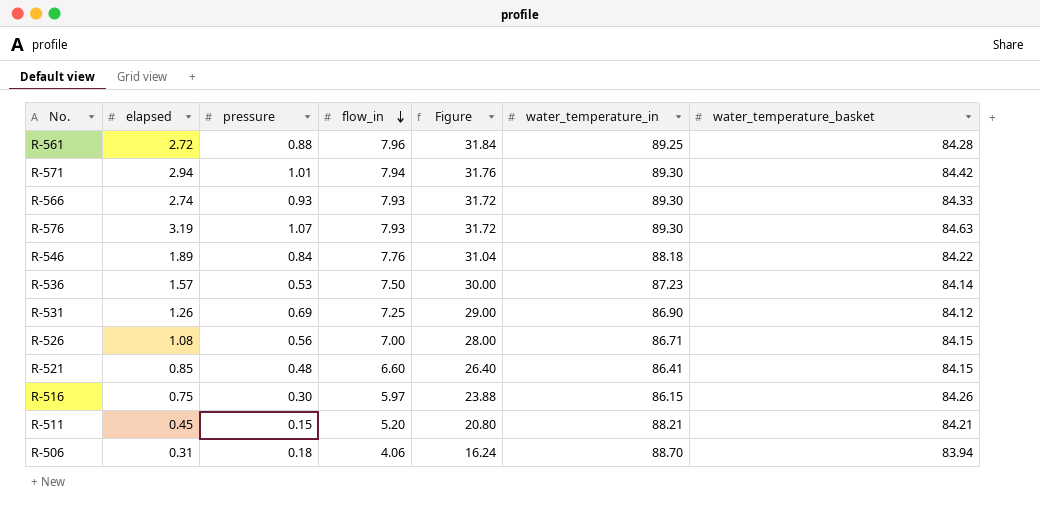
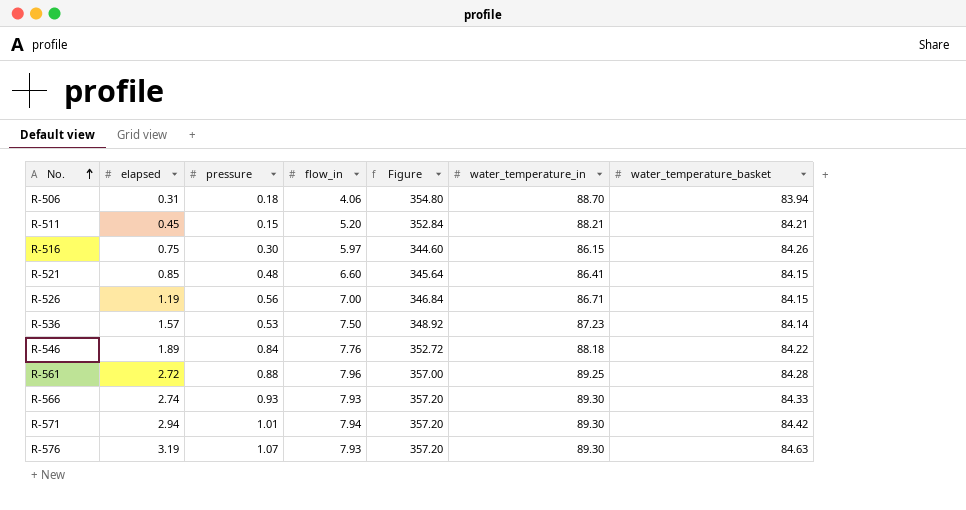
row order: flow_in descending -> No. ascending
column Figure | formula: [flow_in] * 4 -> [water_temperature_in] * 4
row R-531: 1.26 | 0.69 | 7.25 | 29.00 | 86.90 | 84.12 -> none
R-526 | elapsed: 1.08 -> 1.19

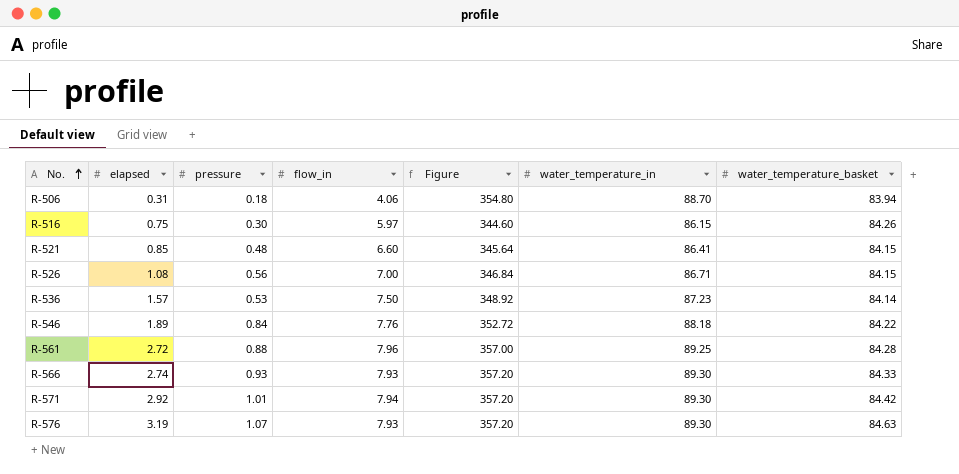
row R-511: 0.45 | 0.15 | 5.20 | 352.84 | 88.21 | 84.21 -> none
R-526 | elapsed: 1.19 -> 1.08
R-571 | elapsed: 2.94 -> 2.92

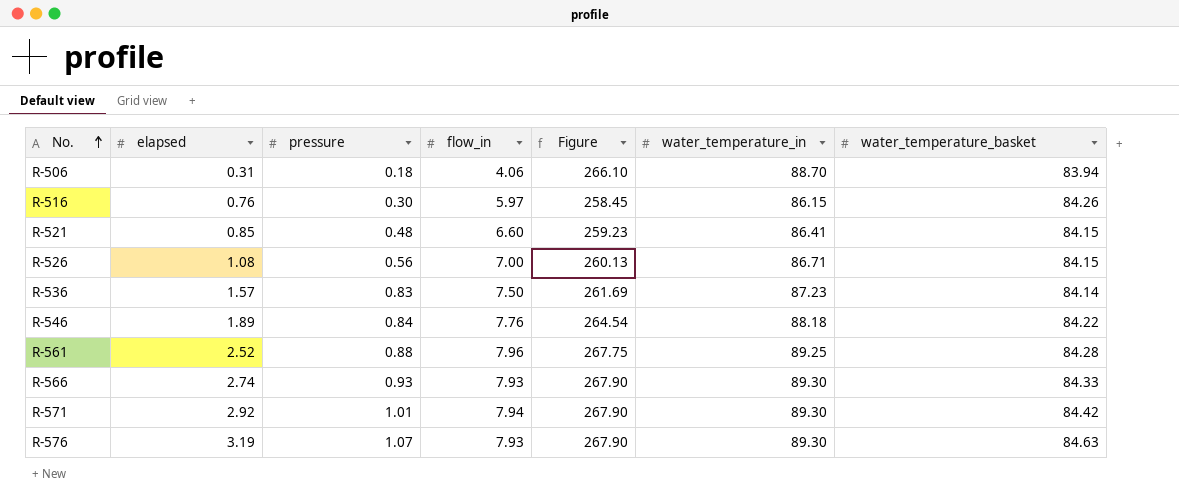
column Figure | formula: [water_temperature_in] * 4 -> [water_temperature_in] * 3
R-516 | elapsed: 0.75 -> 0.76
R-536 | pressure: 0.53 -> 0.83
R-561 | elapsed: 2.72 -> 2.52

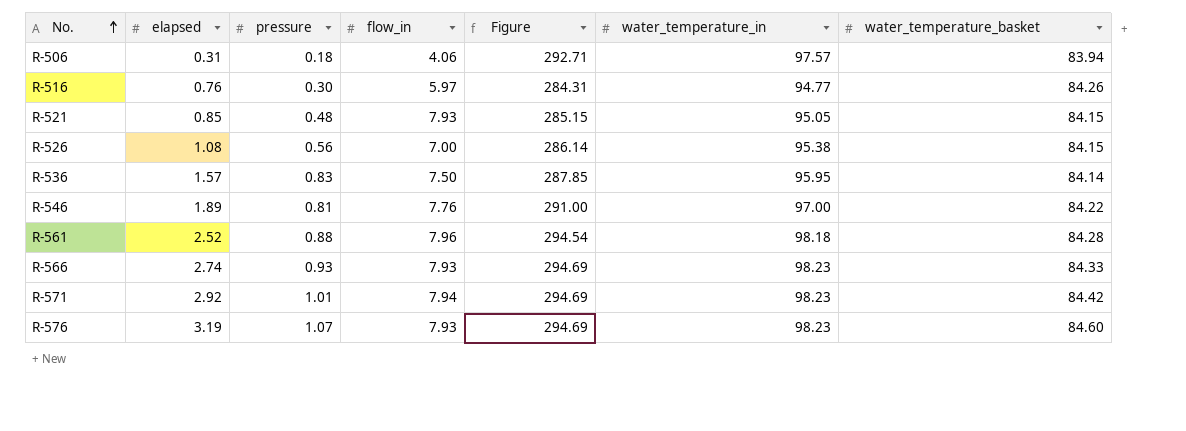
R-506 | Figure: 266.10 -> 292.71
R-506 | water_temperature_in: 88.70 -> 97.57
R-516 | Figure: 258.45 -> 284.31
R-516 | water_temperature_in: 86.15 -> 94.77
R-521 | flow_in: 6.60 -> 7.93
R-521 | Figure: 259.23 -> 285.15
R-521 | water_temperature_in: 86.41 -> 95.05
R-526 | Figure: 260.13 -> 286.14
R-526 | water_temperature_in: 86.71 -> 95.38
R-536 | Figure: 261.69 -> 287.85
R-536 | water_temperature_in: 87.23 -> 95.95
R-546 | pressure: 0.84 -> 0.81
R-546 | Figure: 264.54 -> 291.00
R-546 | water_temperature_in: 88.18 -> 97.00
R-561 | Figure: 267.75 -> 294.54
R-561 | water_temperature_in: 89.25 -> 98.18
R-566 | Figure: 267.90 -> 294.69
R-566 | water_temperature_in: 89.30 -> 98.23
R-571 | Figure: 267.90 -> 294.69
R-571 | water_temperature_in: 89.30 -> 98.23
R-576 | Figure: 267.90 -> 294.69
R-576 | water_temperature_in: 89.30 -> 98.23
R-576 | water_temperature_basket: 84.63 -> 84.60

